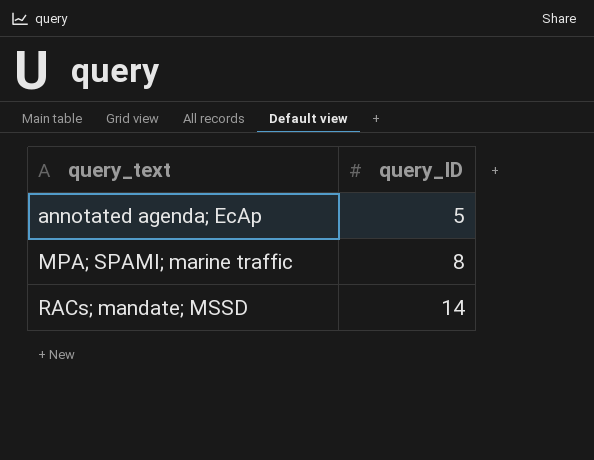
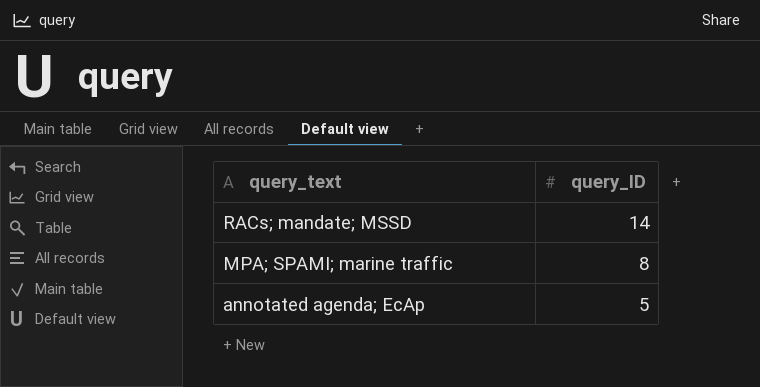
row order: query_text ascending -> query_text descending

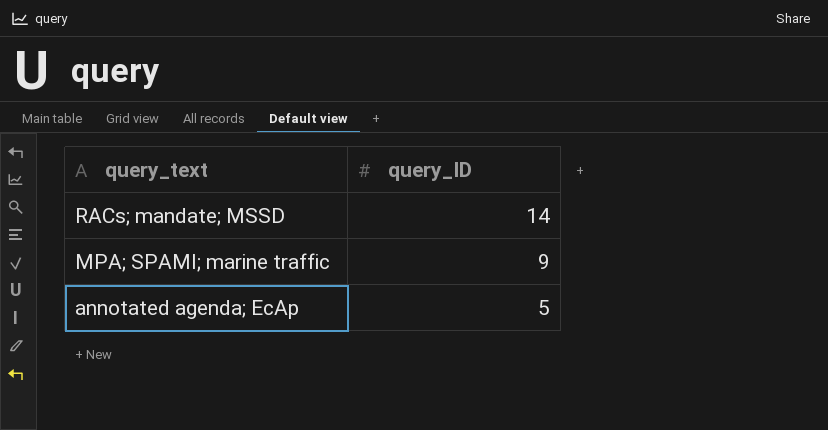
MPA; SPAMI; marine traffic | query_ID: 8 -> 9

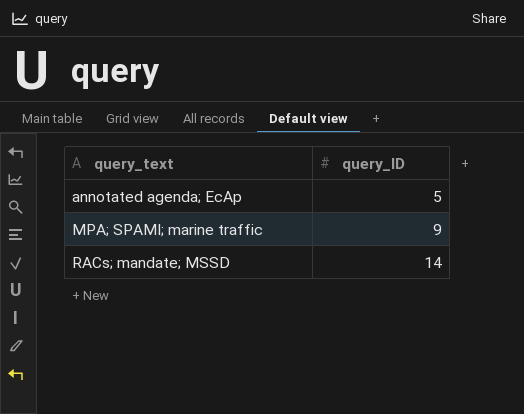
row order: query_text descending -> query_text ascending

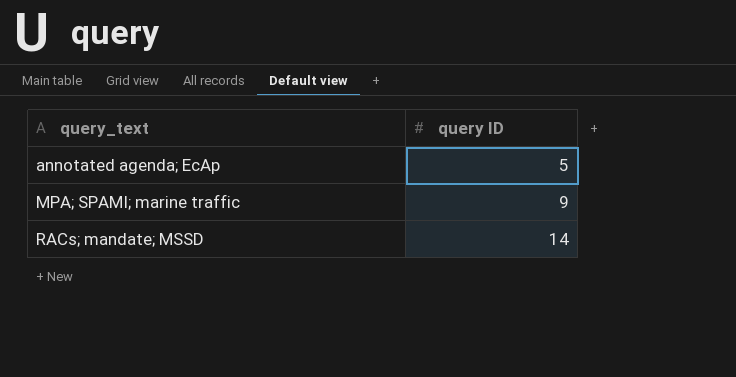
column name: query_ID -> query ID

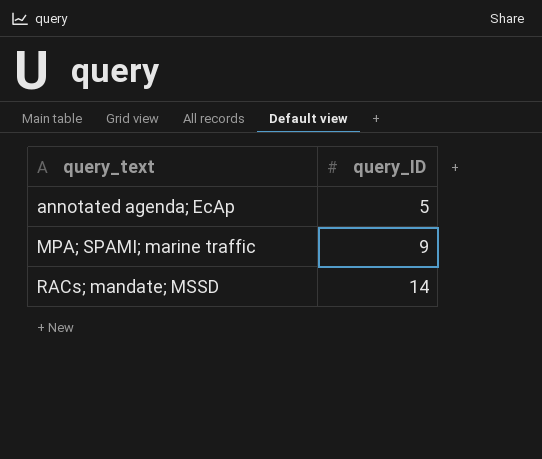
column name: query ID -> query_ID

